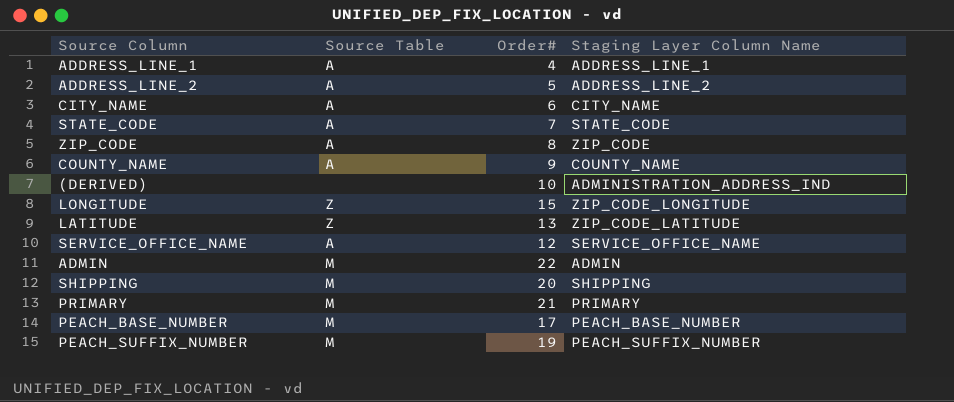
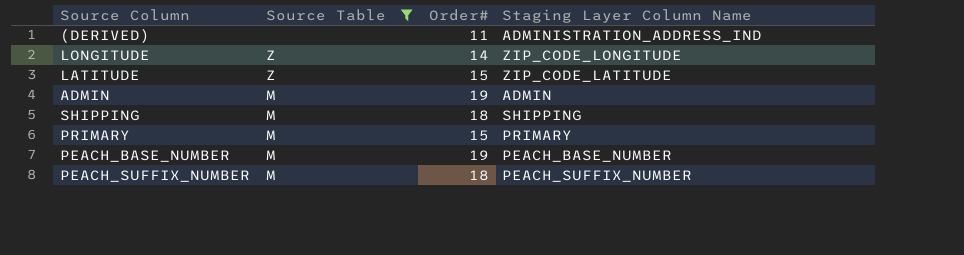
filter: none -> Source Table != A
(DERIVED) | Order#: 10 -> 11
LONGITUDE | Order#: 15 -> 14
LATITUDE | Order#: 13 -> 15
ADMIN | Order#: 22 -> 19
SHIPPING | Order#: 20 -> 18
PRIMARY | Order#: 21 -> 15
PEACH_BASE_NUMBER | Order#: 17 -> 19
PEACH_SUFFIX_NUMBER | Order#: 19 -> 18

